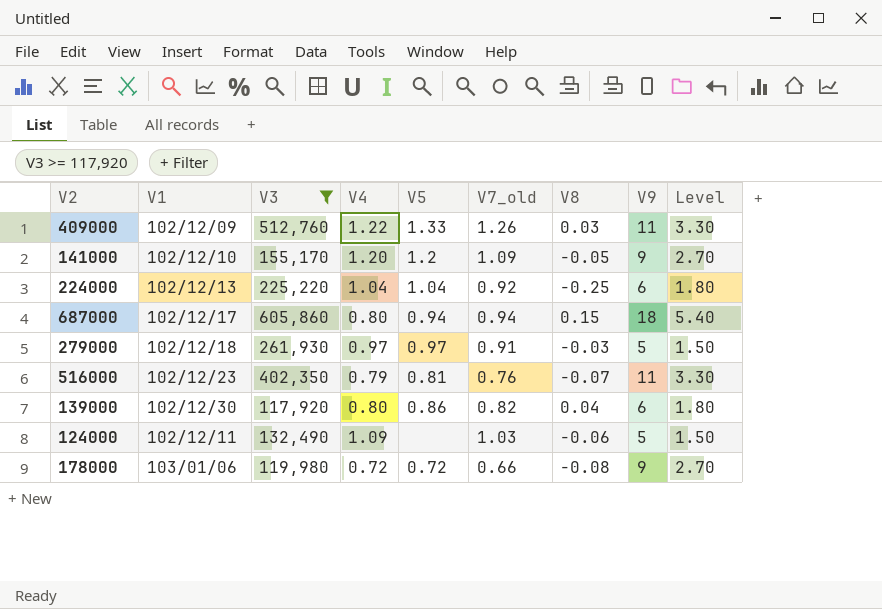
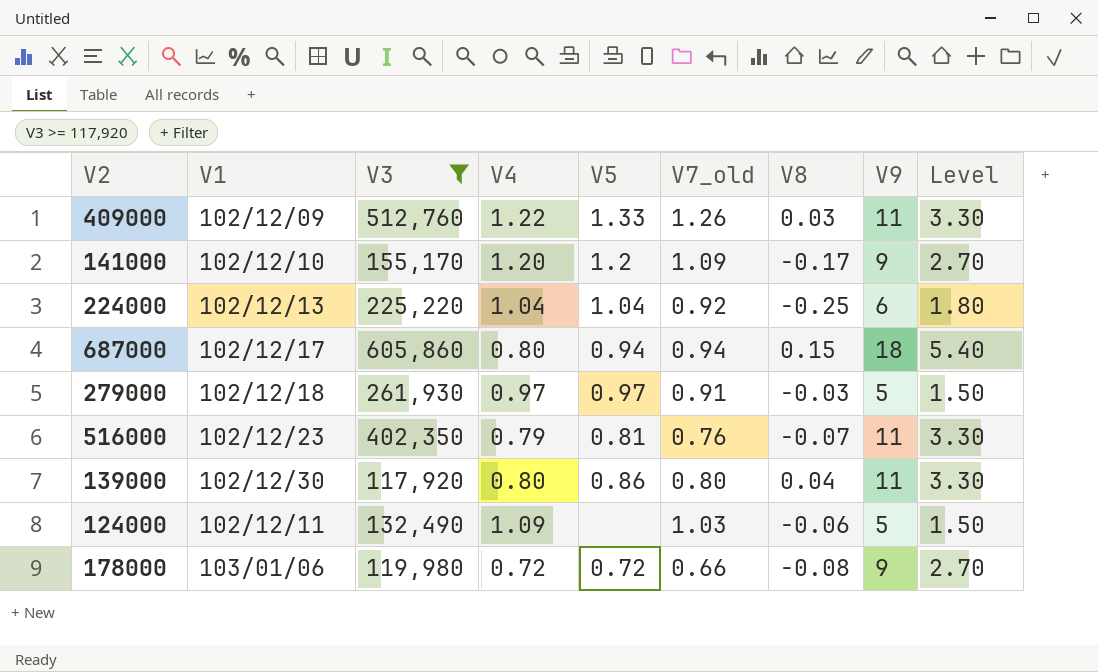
141000 | V8: -0.05 -> -0.17
139000 | V7_old: 0.82 -> 0.80
139000 | V9: 6 -> 11
139000 | Level: 1.80 -> 3.30

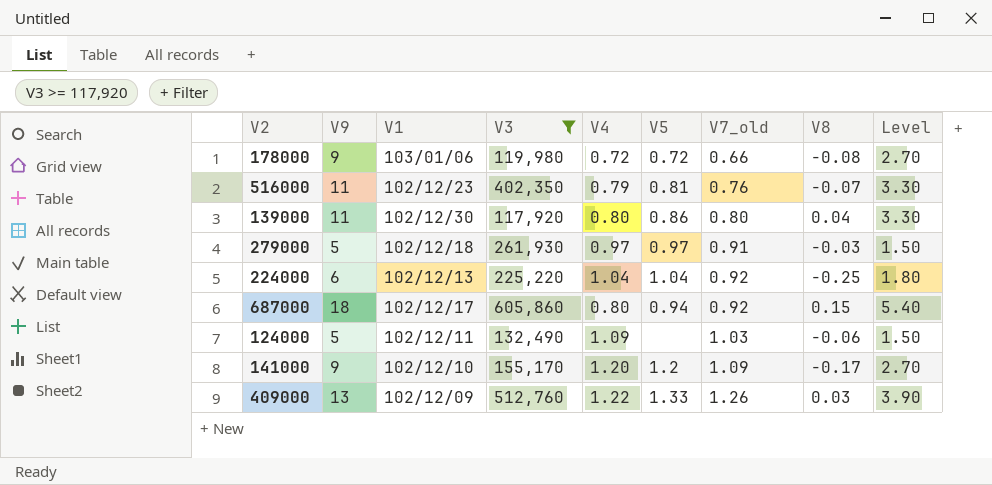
row order: none -> V7_old ascending
column V9 | position: 8 -> 2
687000 | V7_old: 0.94 -> 0.92
409000 | V9: 11 -> 13
409000 | Level: 3.30 -> 3.90

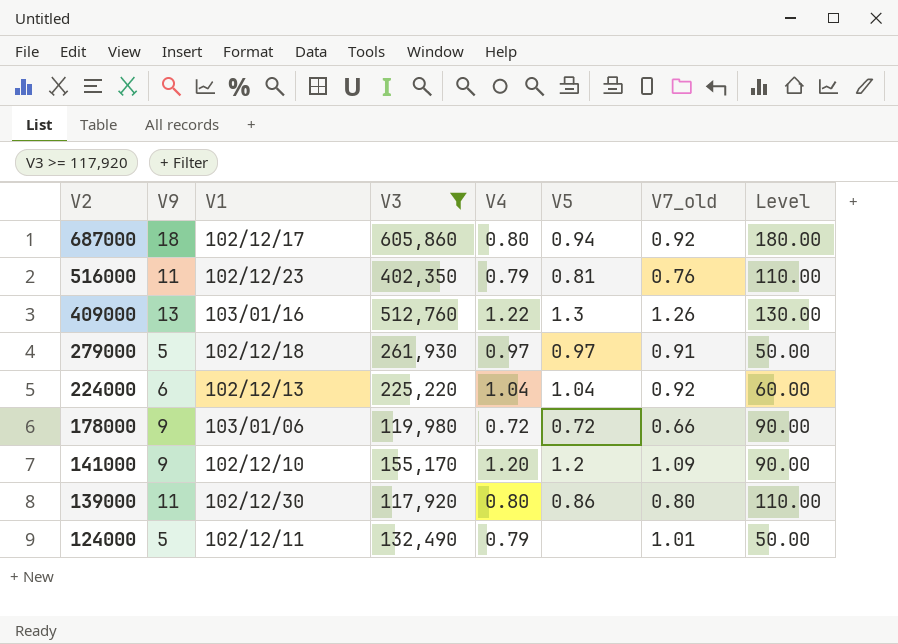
row order: V7_old ascending -> V2 descending
column V8 | position: 8 -> none
column Level | formula: [V9] * 0.3 -> [V9] * 10
409000 | V1: 102/12/09 -> 103/01/16
409000 | V5: 1.33 -> 1.3
124000 | V4: 1.09 -> 0.79
124000 | V7_old: 1.03 -> 1.01

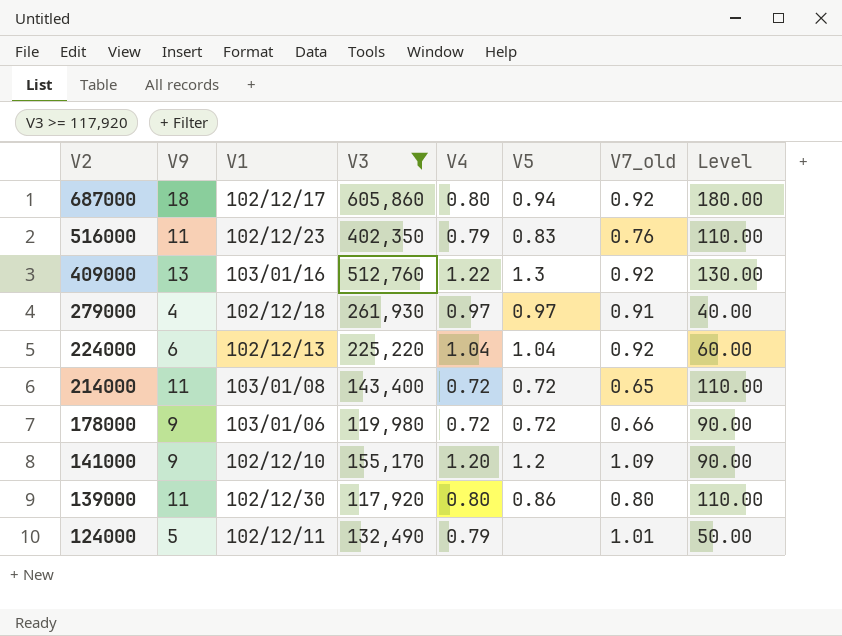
516000 | V5: 0.81 -> 0.83
409000 | V7_old: 1.26 -> 0.92
279000 | V9: 5 -> 4
279000 | Level: 50.00 -> 40.00
row 214000: none -> 11 | 103/01/08 | 143,400 | 0.72 | 0.72 | 0.65 | 110.00

